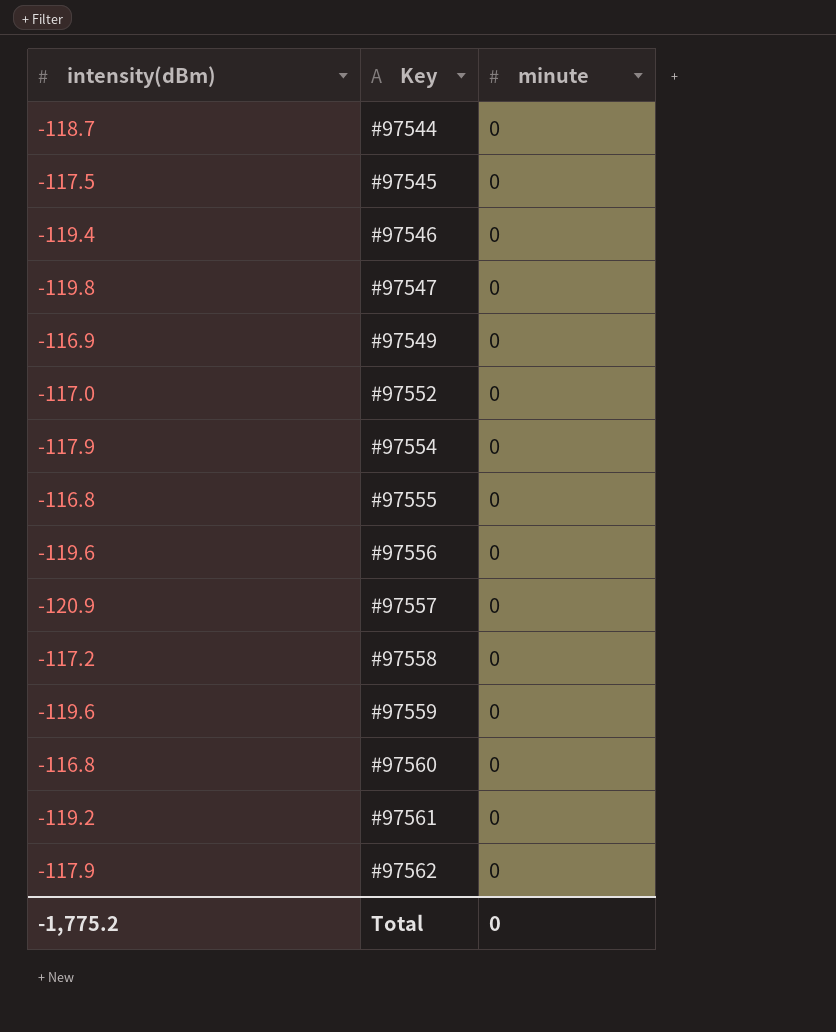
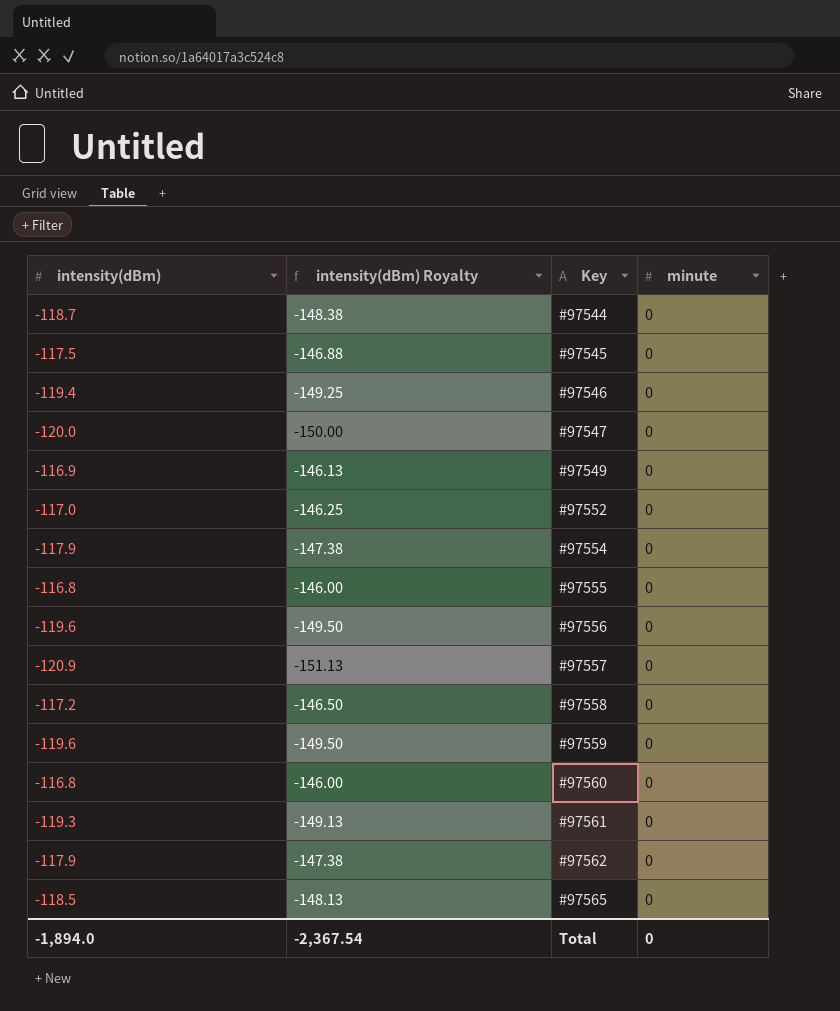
column intensity(dBm) Royalty | formula: none -> [intensity(dBm)] * 1.25
#97547 | intensity(dBm): -119.8 -> -120.0
#97561 | intensity(dBm): -119.2 -> -119.3
row #97565: none -> -118.5 | -148.13 | 0
Total | intensity(dBm): -1,775.2 -> -1,894.0

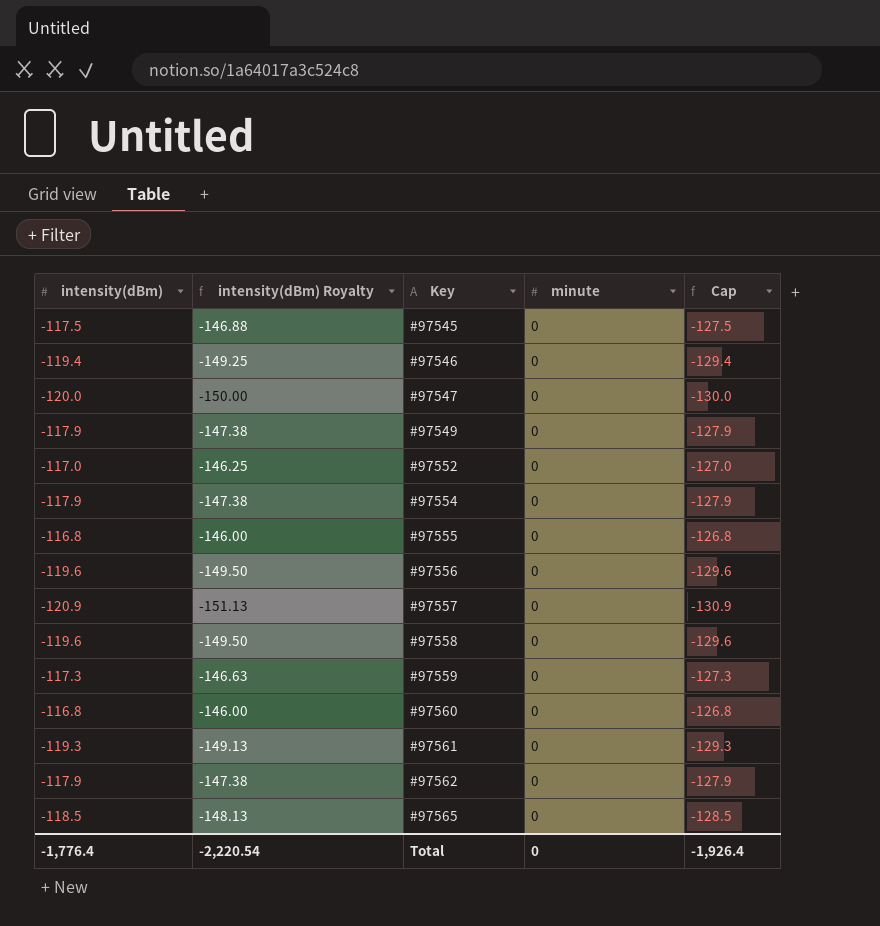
column Cap | formula: none -> [intensity(dBm)] - 10
row #97544: -118.7 | -148.38 | 0 -> none
#97549 | intensity(dBm): -116.9 -> -117.9
#97549 | intensity(dBm) Royalty: -146.13 -> -147.38
#97558 | intensity(dBm): -117.2 -> -119.6
#97558 | intensity(dBm) Royalty: -146.50 -> -149.50
#97559 | intensity(dBm): -119.6 -> -117.3
#97559 | intensity(dBm) Royalty: -149.50 -> -146.63
Total | intensity(dBm): -1,894.0 -> -1,776.4
Total | intensity(dBm) Royalty: -2,367.54 -> -2,220.54

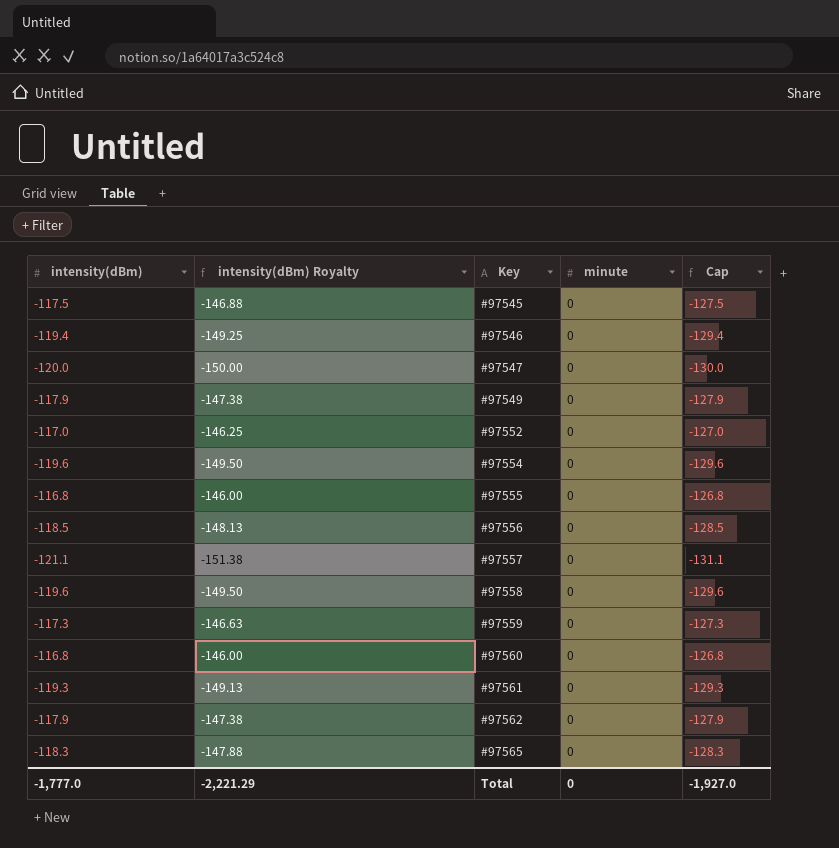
#97554 | intensity(dBm): -117.9 -> -119.6
#97554 | intensity(dBm) Royalty: -147.38 -> -149.50
#97554 | Cap: -127.9 -> -129.6
#97556 | intensity(dBm): -119.6 -> -118.5
#97556 | intensity(dBm) Royalty: -149.50 -> -148.13
#97556 | Cap: -129.6 -> -128.5
#97557 | intensity(dBm): -120.9 -> -121.1
#97557 | intensity(dBm) Royalty: -151.13 -> -151.38
#97557 | Cap: -130.9 -> -131.1
#97565 | intensity(dBm): -118.5 -> -118.3
#97565 | intensity(dBm) Royalty: -148.13 -> -147.88
#97565 | Cap: -128.5 -> -128.3
Total | intensity(dBm): -1,776.4 -> -1,777.0
Total | intensity(dBm) Royalty: -2,220.54 -> -2,221.29
Total | Cap: -1,926.4 -> -1,927.0

